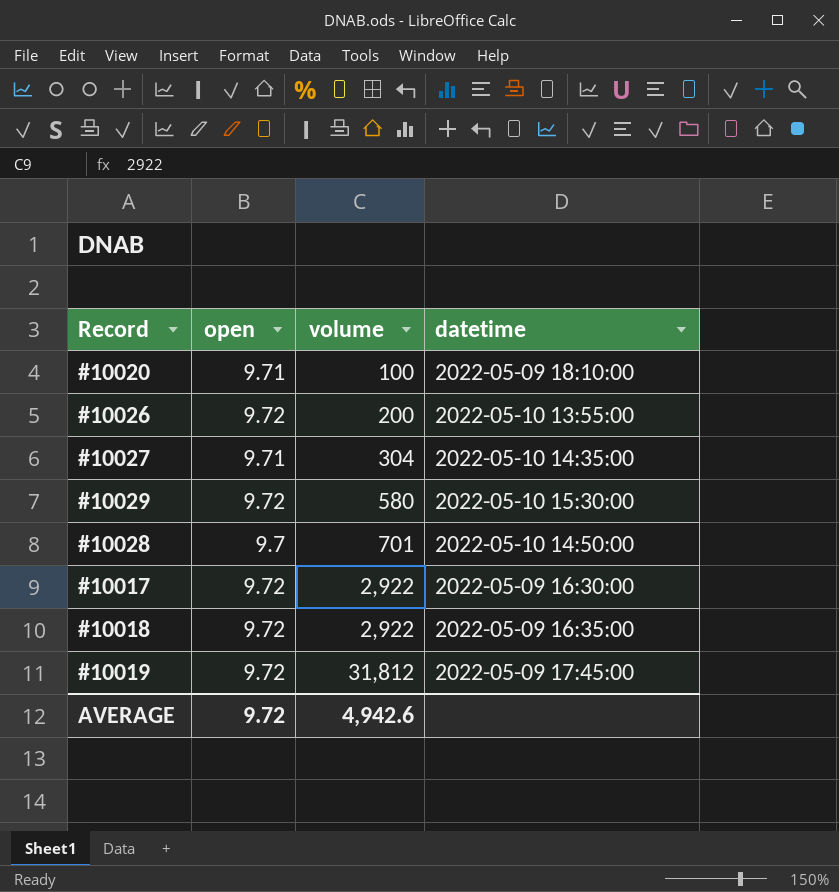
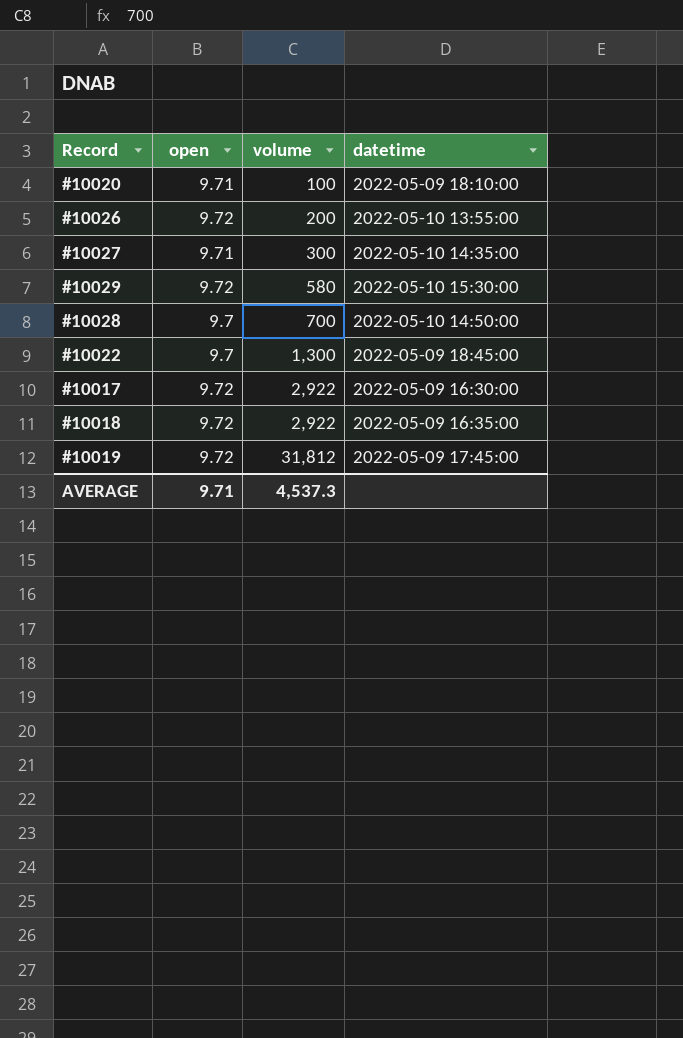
#10027 | volume: 304 -> 300
#10028 | volume: 701 -> 700
row #10022: none -> 9.7 | 1,300 | 2022-05-09 18:45:00
AVERAGE | open: 9.72 -> 9.71
AVERAGE | volume: 4,942.6 -> 4,537.3

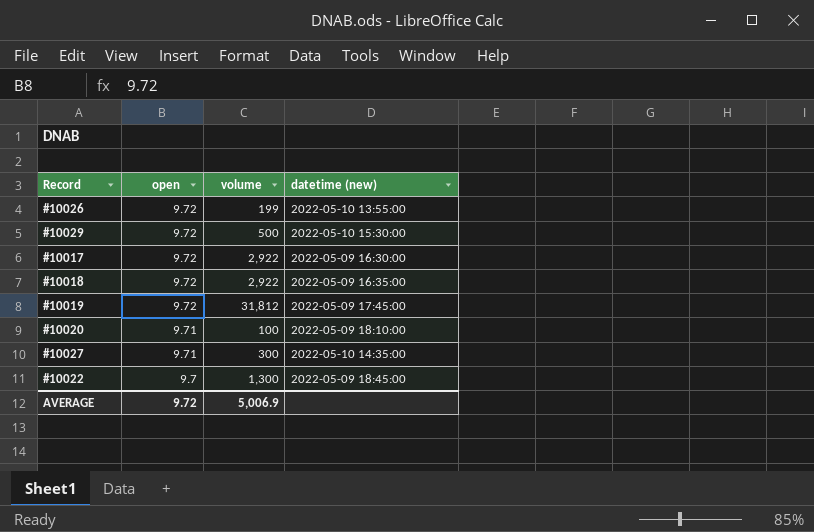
row order: volume ascending -> open descending
column name: datetime -> datetime (new)
row #10028: 9.7 | 700 | 2022-05-10 14:50:00 -> none
#10026 | volume: 200 -> 199
#10029 | volume: 580 -> 500
AVERAGE | open: 9.71 -> 9.72
AVERAGE | volume: 4,537.3 -> 5,006.9

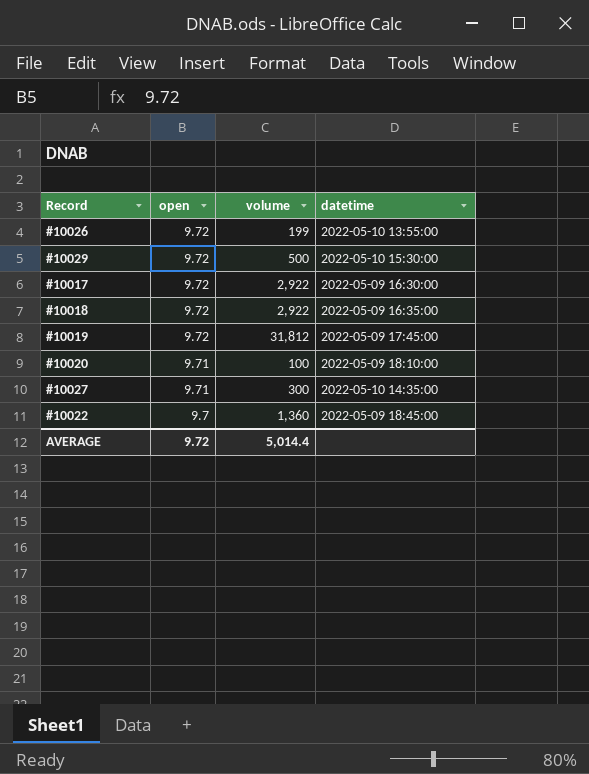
column name: datetime (new) -> datetime
#10022 | volume: 1,300 -> 1,360
AVERAGE | volume: 5,006.9 -> 5,014.4

